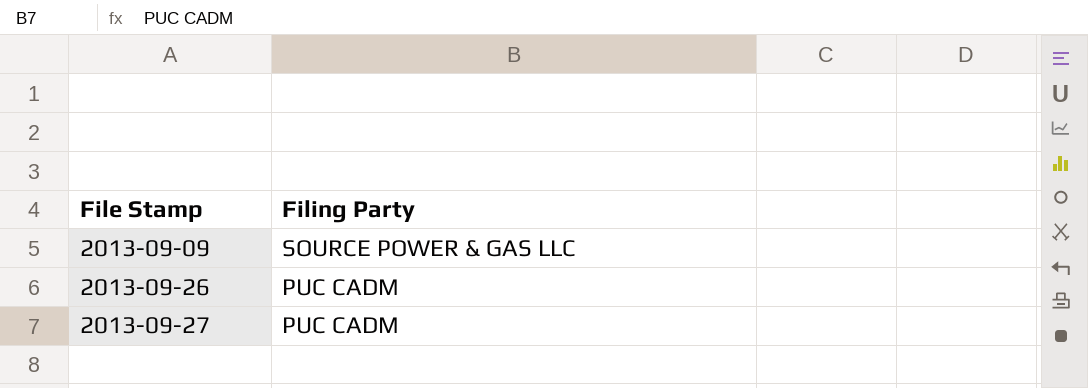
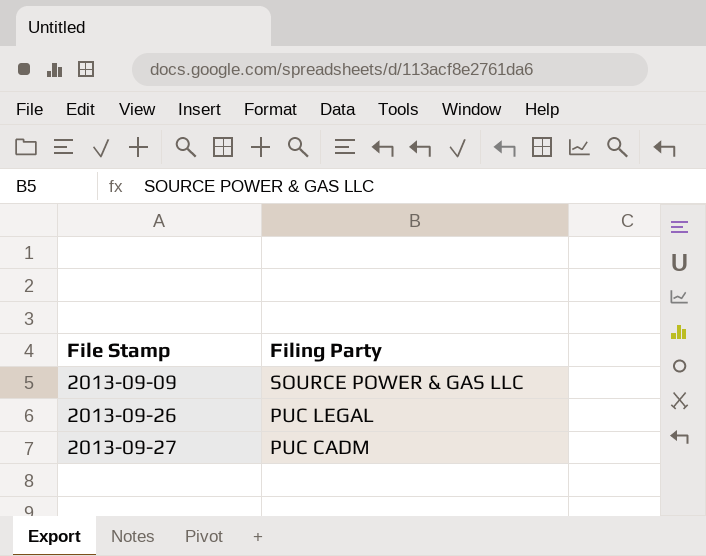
2013-09-26 | Filing Party: PUC CADM -> PUC LEGAL

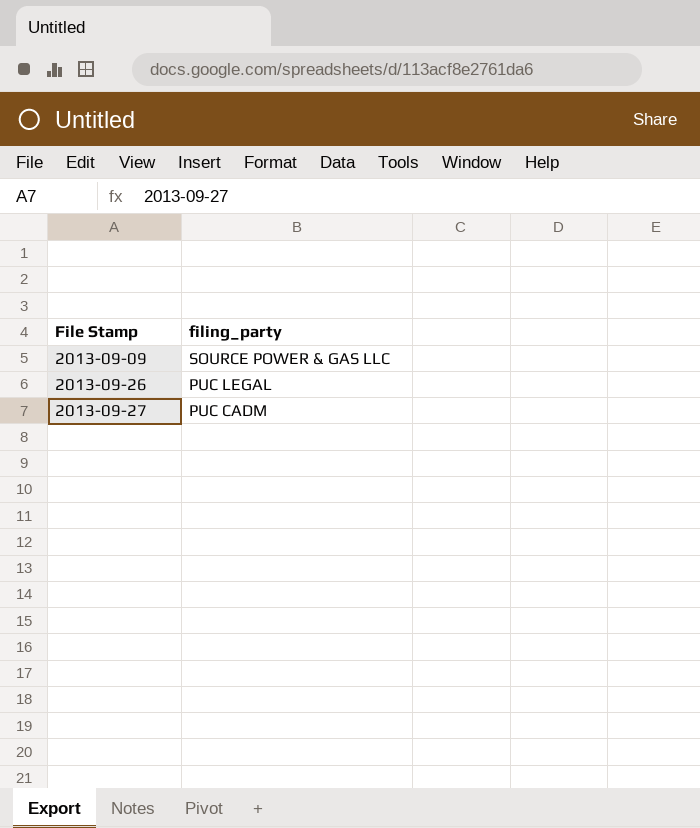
column name: Filing Party -> filing_party

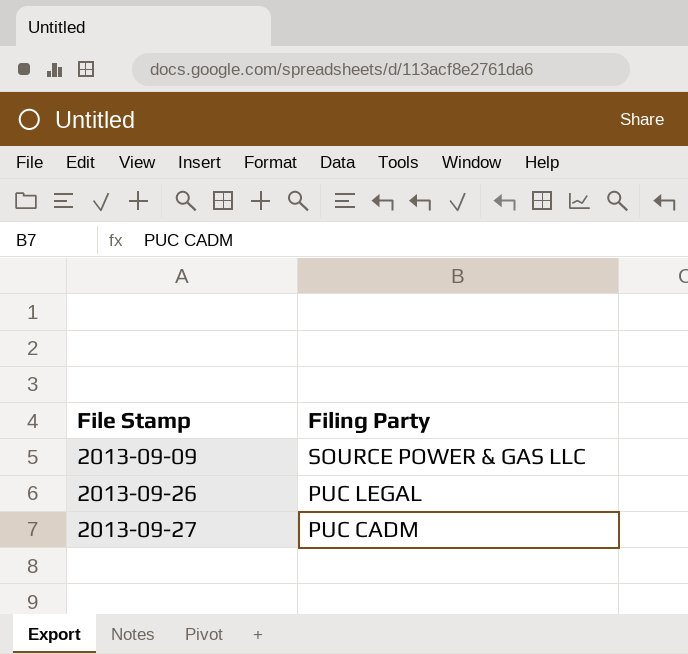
column name: filing_party -> Filing Party

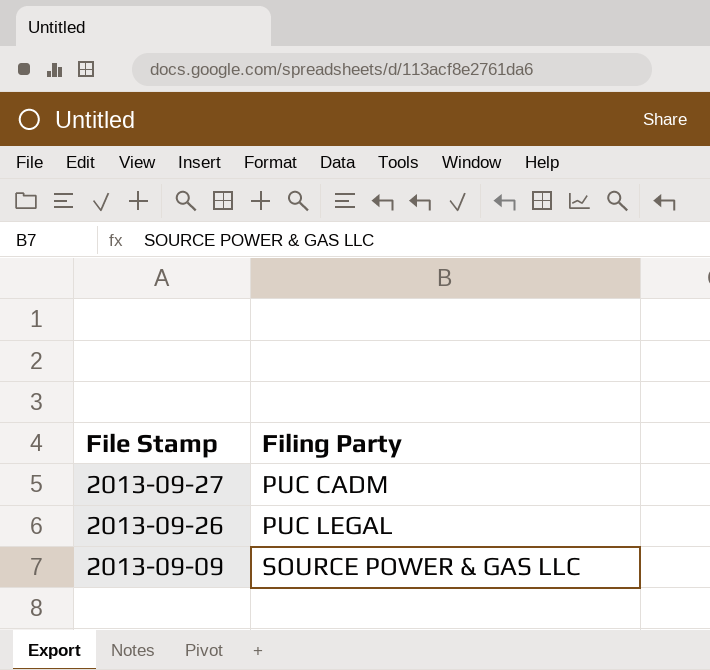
row order: File Stamp ascending -> File Stamp descending

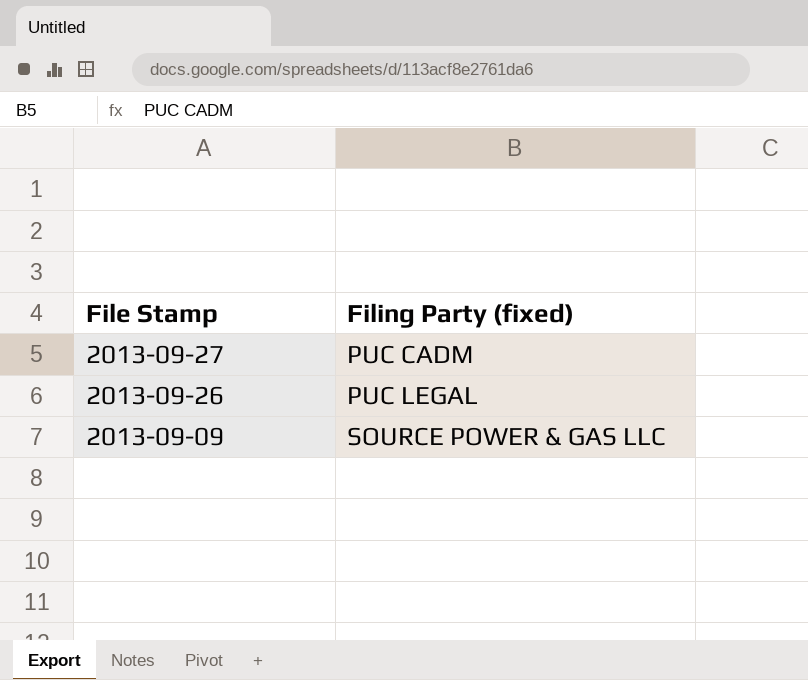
column name: Filing Party -> Filing Party (fixed)

